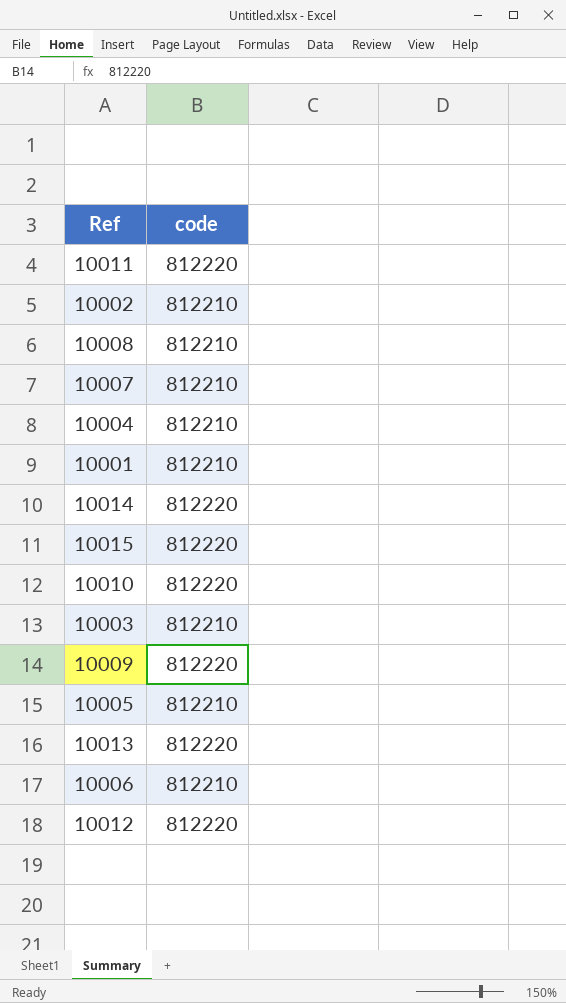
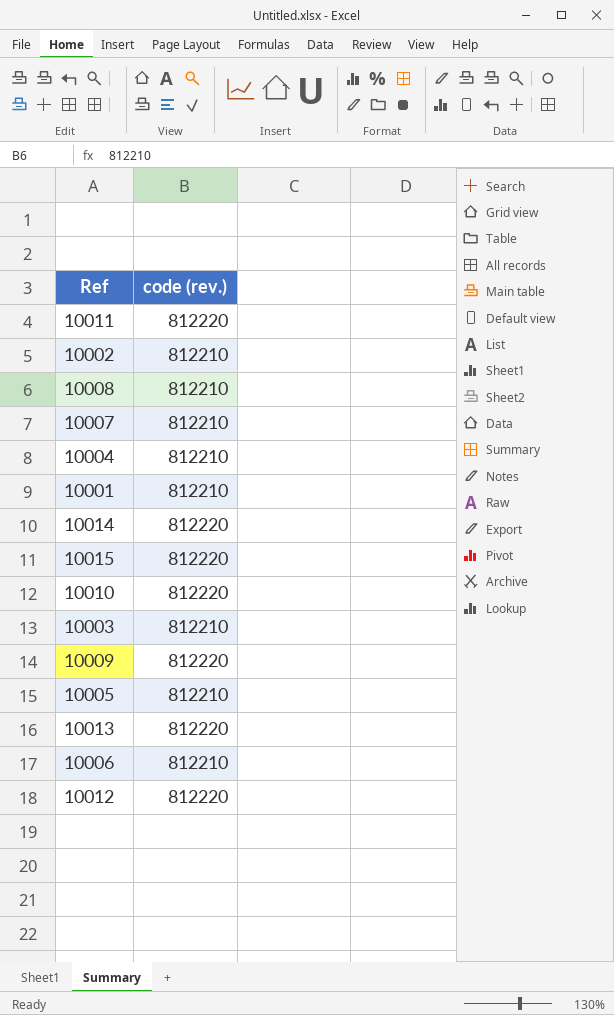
column name: code -> code (rev.)

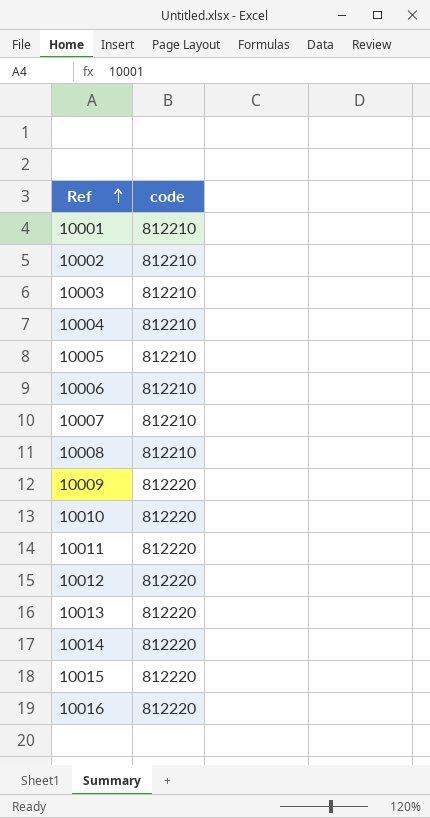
row order: none -> Ref ascending
column name: code (rev.) -> code
row 10016: none -> 812220

